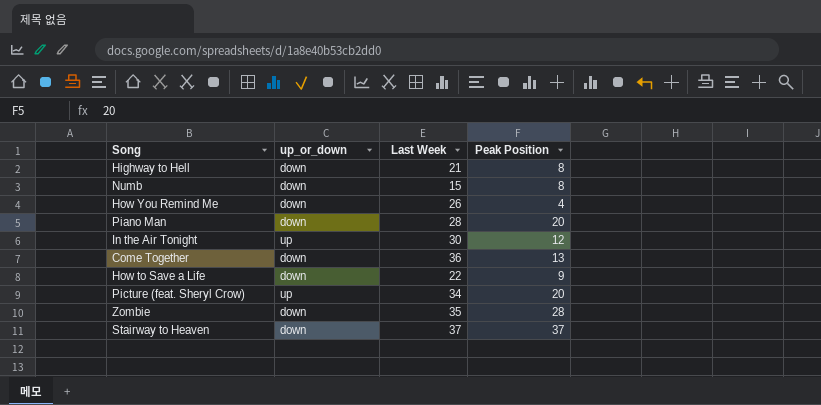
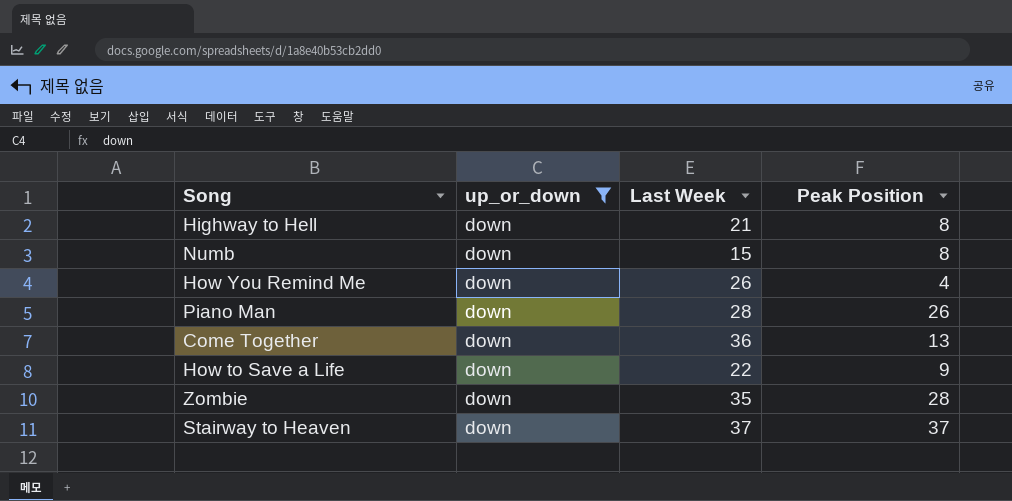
filter: none -> up_or_down = down
Piano Man | Peak Position: 20 -> 26

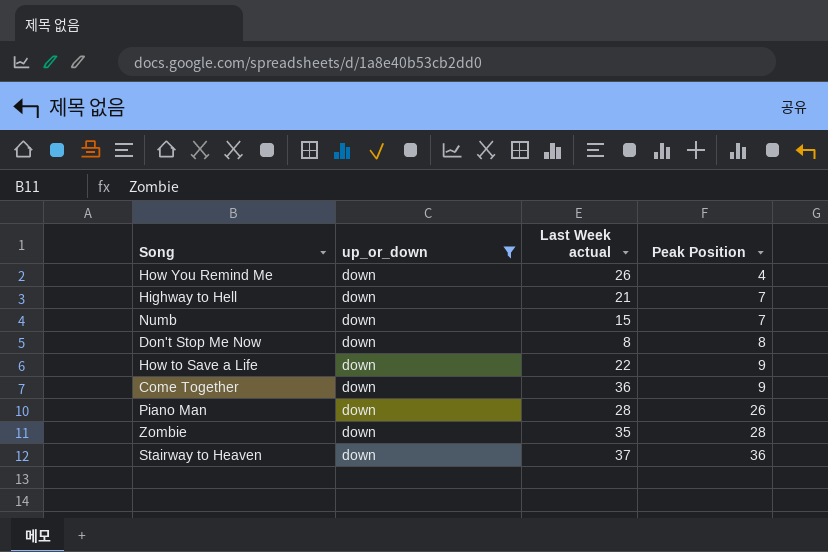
row order: none -> Peak Position ascending
column name: Last Week -> Last Week actual
Highway to Hell | Peak Position: 8 -> 7
Numb | Peak Position: 8 -> 7
row Don't Stop Me Now: none -> down | 8 | 8
Come Together | Peak Position: 13 -> 9
Stairway to Heaven | Peak Position: 37 -> 36

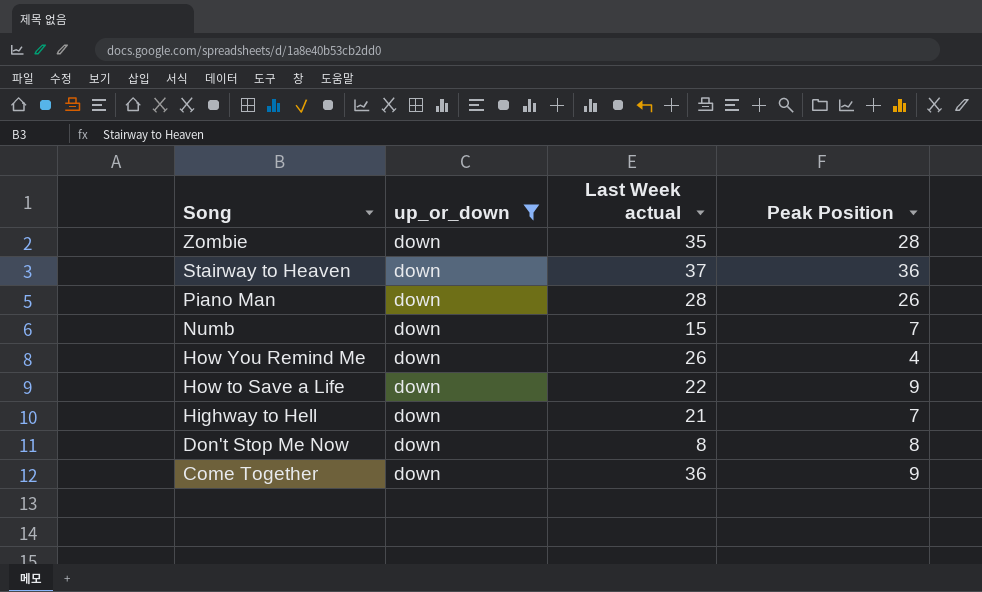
row order: Peak Position ascending -> Song descending

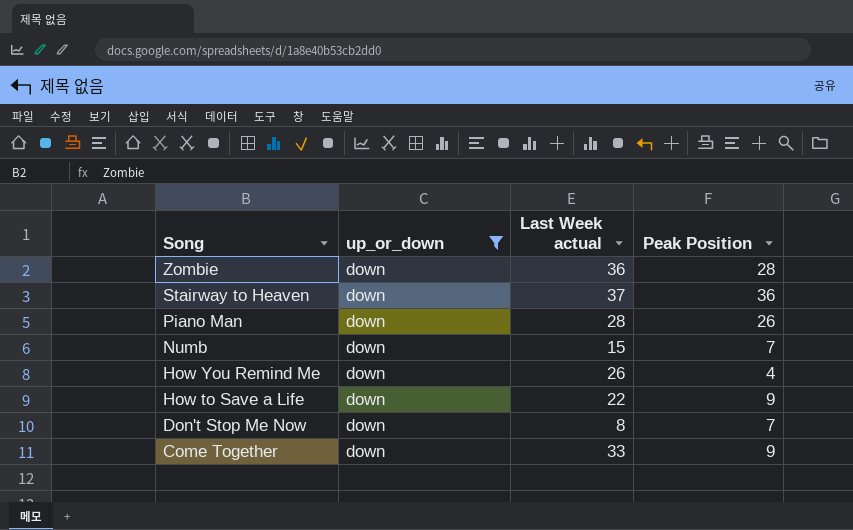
row Highway to Hell: down | 21 | 7 -> none
Zombie | Last Week actual: 35 -> 36
Don't Stop Me Now | Peak Position: 8 -> 7
Come Together | Last Week actual: 36 -> 33

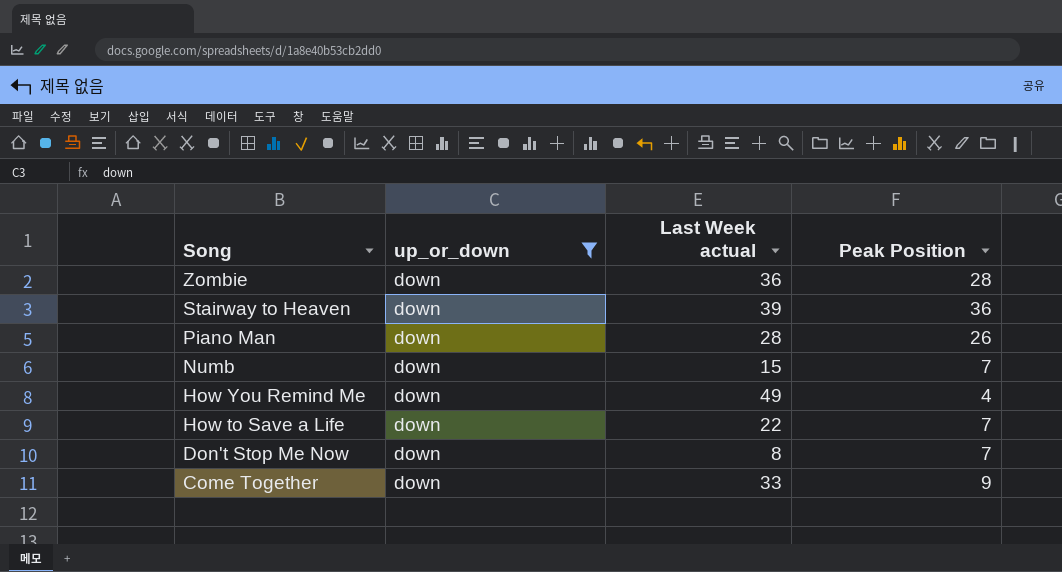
Stairway to Heaven | Last Week actual: 37 -> 39
How You Remind Me | Last Week actual: 26 -> 49
How to Save a Life | Peak Position: 9 -> 7

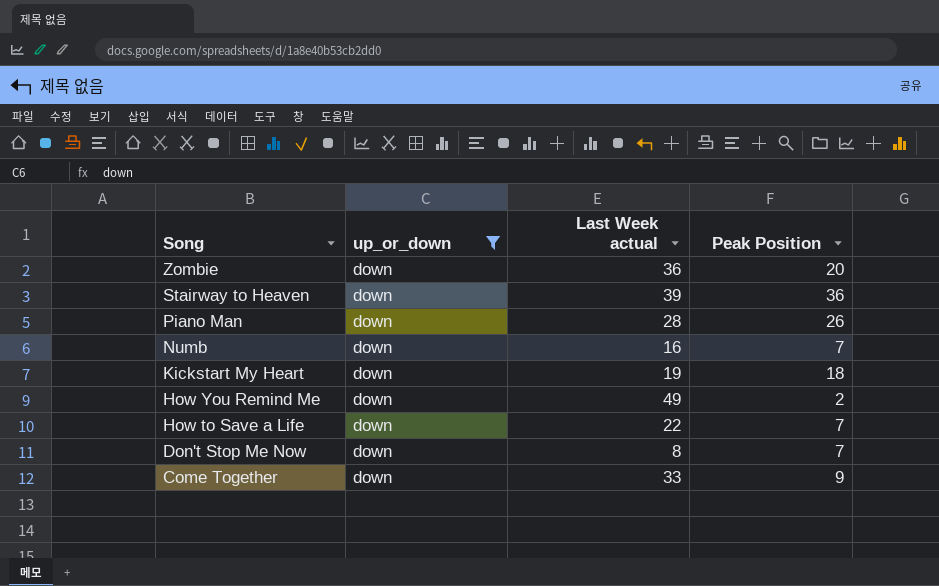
Zombie | Peak Position: 28 -> 20
Numb | Last Week actual: 15 -> 16
row Kickstart My Heart: none -> down | 19 | 18
How You Remind Me | Peak Position: 4 -> 2

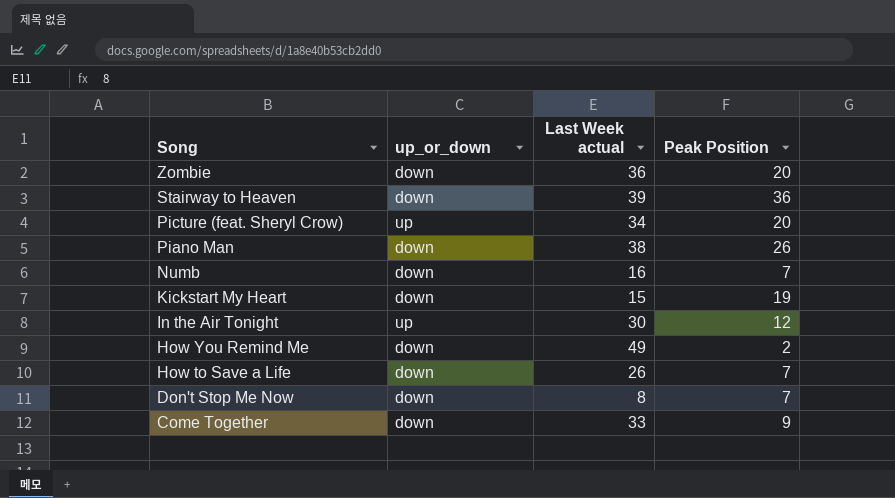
filter: up_or_down = down -> none
Piano Man | Last Week actual: 28 -> 38
Kickstart My Heart | Last Week actual: 19 -> 15
Kickstart My Heart | Peak Position: 18 -> 19
How to Save a Life | Last Week actual: 22 -> 26

